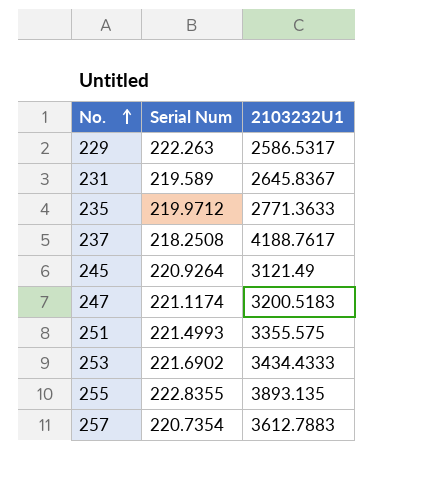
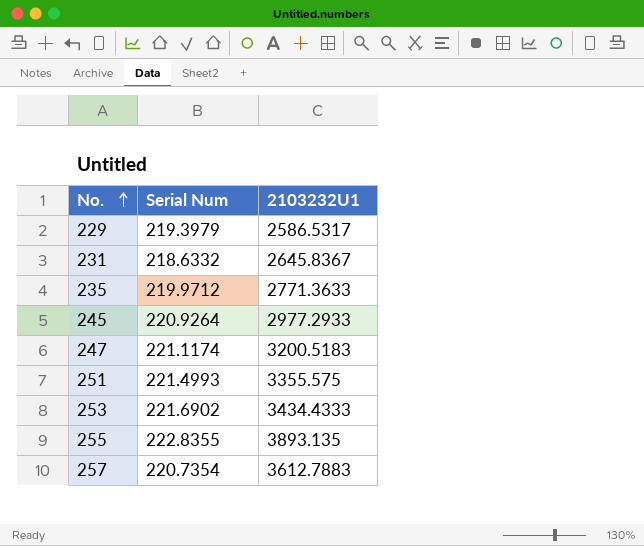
row 237: 218.2508 | 4188.7617 -> none
229 | Serial Num: 222.263 -> 219.3979
231 | Serial Num: 219.589 -> 218.6332
245 | 2103232U1: 3121.49 -> 2977.2933

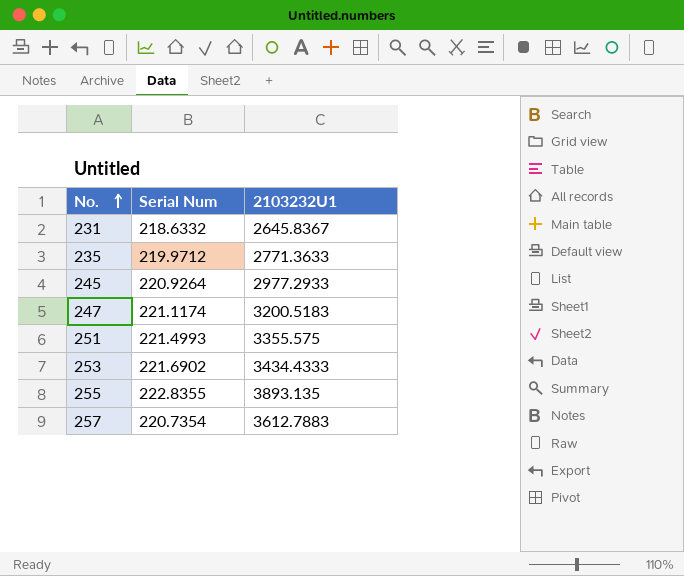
row 229: 219.3979 | 2586.5317 -> none

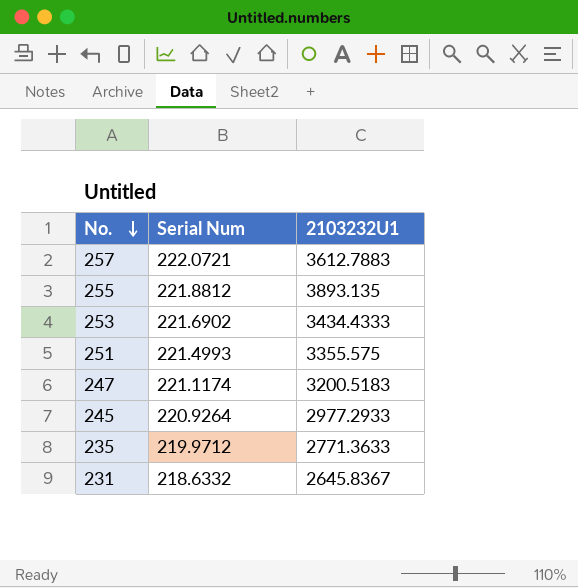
row order: No. ascending -> No. descending
257 | Serial Num: 220.7354 -> 222.0721
255 | Serial Num: 222.8355 -> 221.8812

